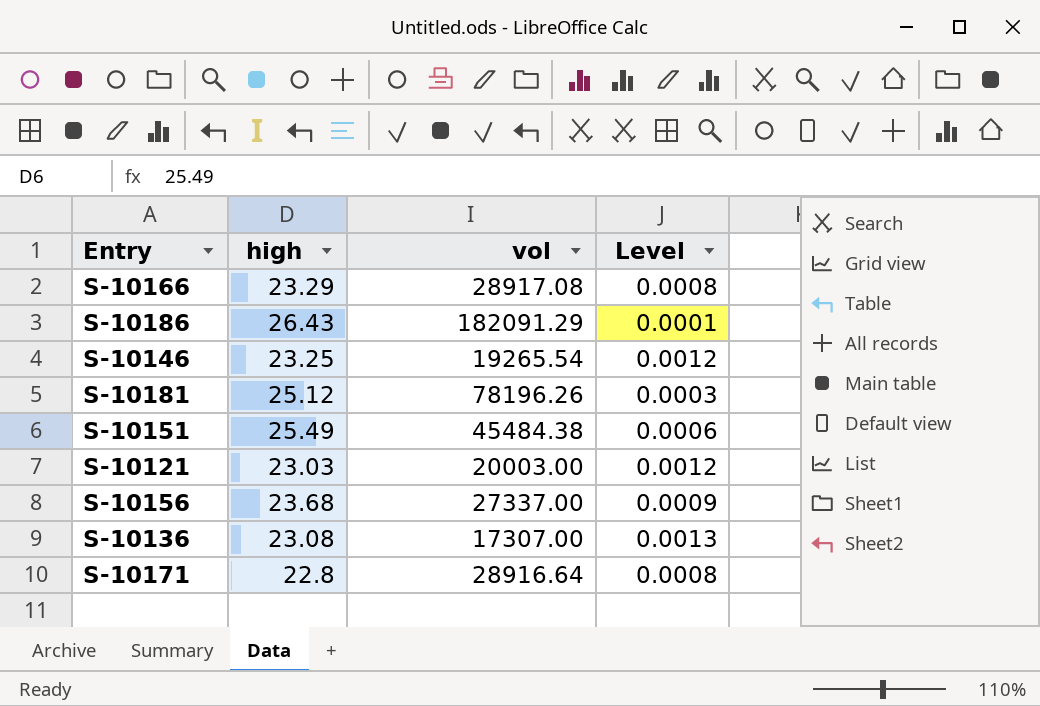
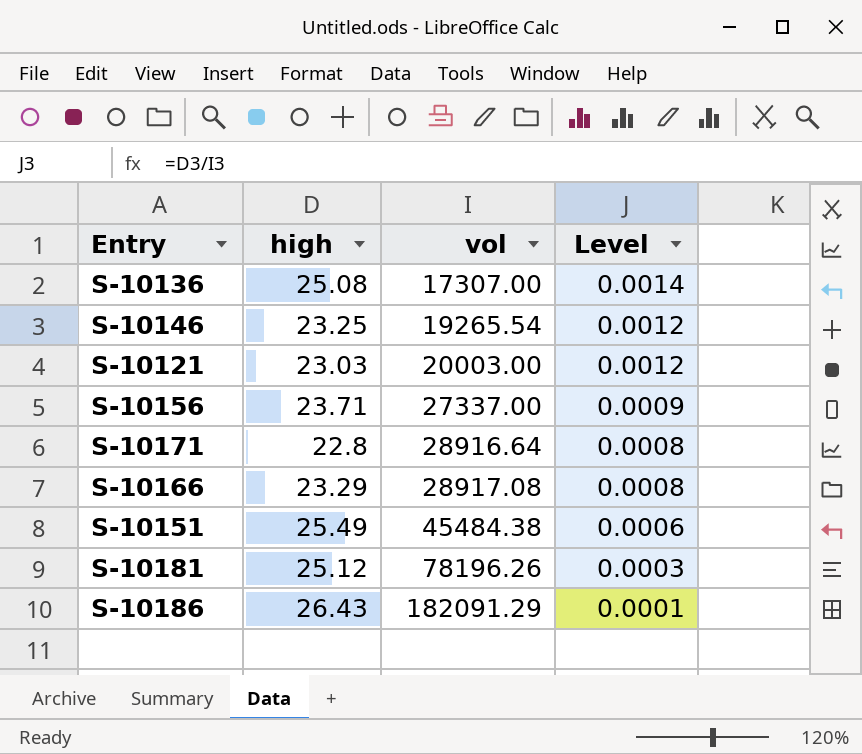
row order: none -> vol ascending
S-10136 | high: 23.08 -> 25.08
S-10136 | Level: 0.0013 -> 0.0014
S-10156 | high: 23.68 -> 23.71

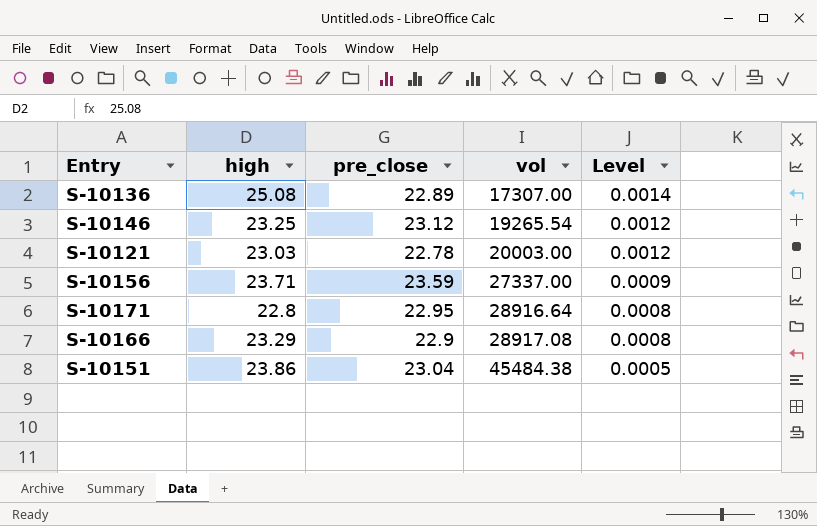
column pre_close | position: none -> 3
row S-10181: 25.12 | 78196.26 | 0.0003 -> none
row S-10186: 26.43 | 182091.29 | 0.0001 -> none
S-10151 | high: 25.49 -> 23.86
S-10151 | Level: 0.0006 -> 0.0005

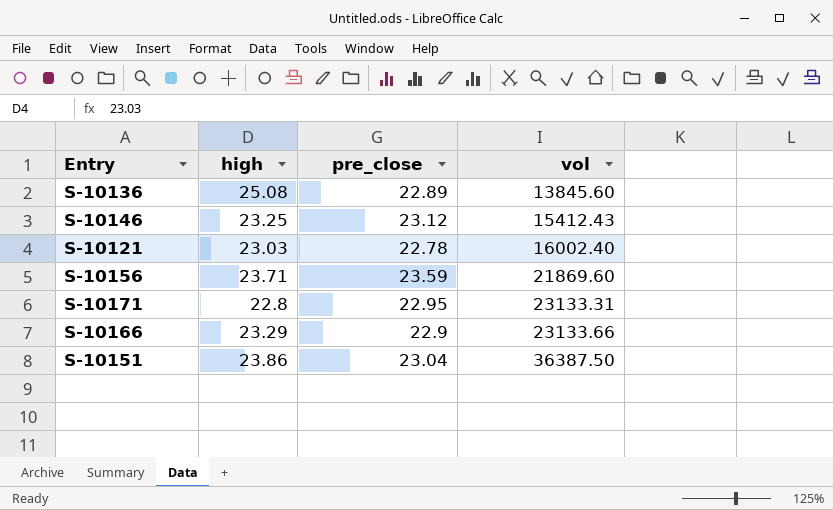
column Level | formula: [high] / [vol] -> none
S-10136 | vol: 17307.00 -> 13845.60
S-10146 | vol: 19265.54 -> 15412.43
S-10121 | vol: 20003.00 -> 16002.40
S-10156 | vol: 27337.00 -> 21869.60
S-10171 | vol: 28916.64 -> 23133.31
S-10166 | vol: 28917.08 -> 23133.66
S-10151 | vol: 45484.38 -> 36387.50

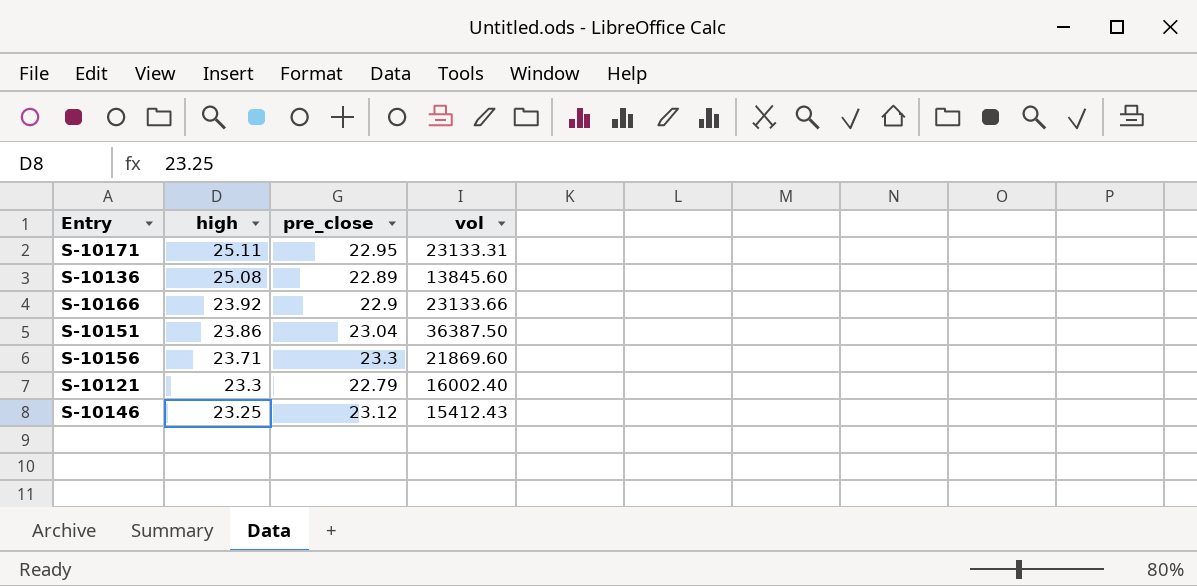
row order: vol ascending -> high descending
S-10171 | high: 22.8 -> 25.11
S-10166 | high: 23.29 -> 23.92
S-10156 | pre_close: 23.59 -> 23.3
S-10121 | high: 23.03 -> 23.3
S-10121 | pre_close: 22.78 -> 22.79

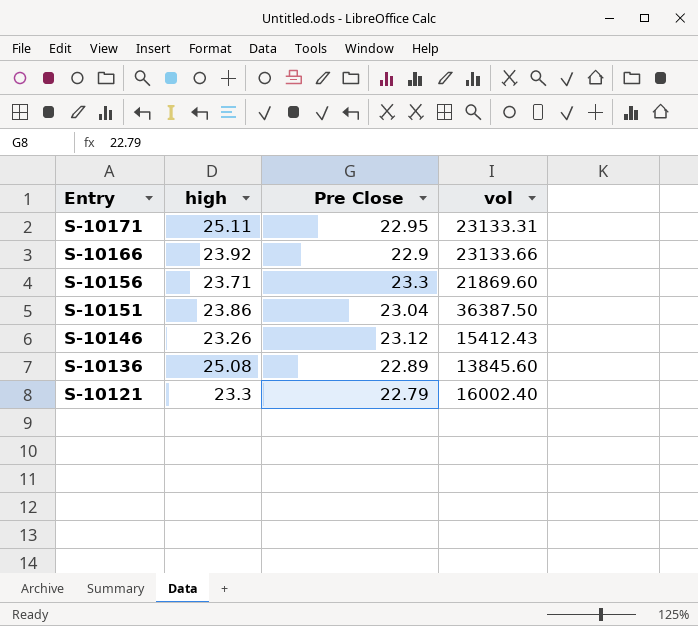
row order: high descending -> Entry descending
column name: pre_close -> Pre Close
S-10146 | high: 23.25 -> 23.26

